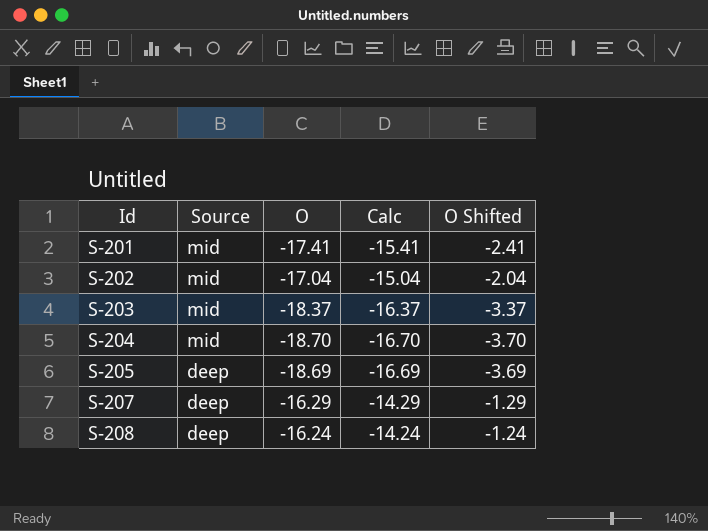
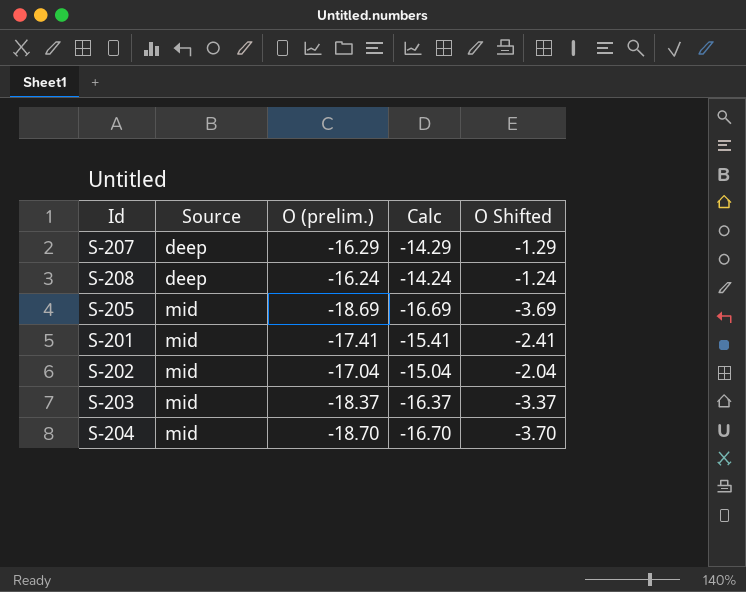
row order: Id ascending -> Source ascending
column name: O -> O (prelim.)
S-205 | Source: deep -> mid

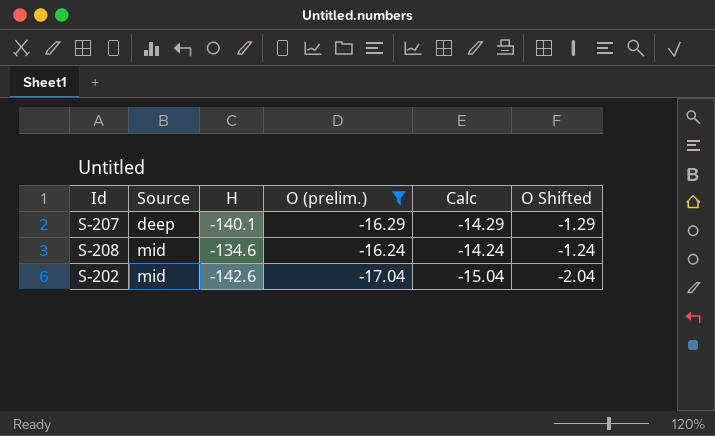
filter: none -> O (prelim.) >= -17.04
column H | position: none -> 3
S-208 | Source: deep -> mid

